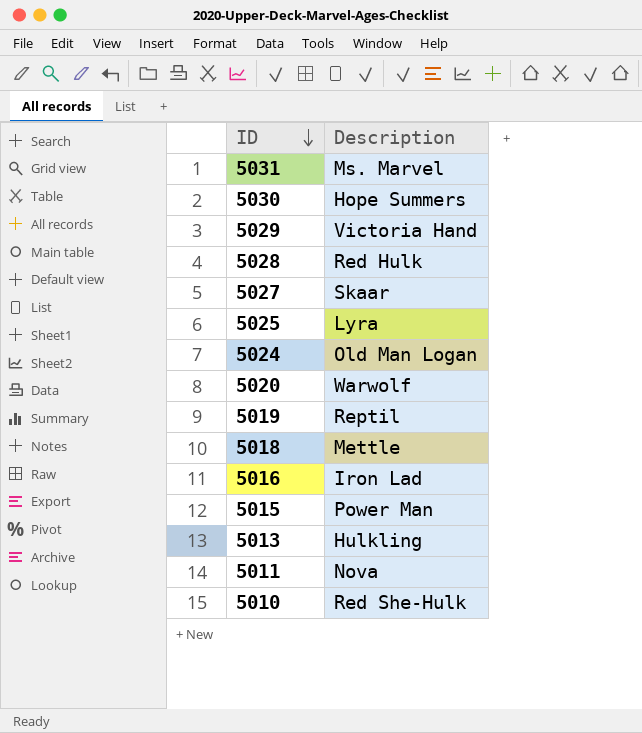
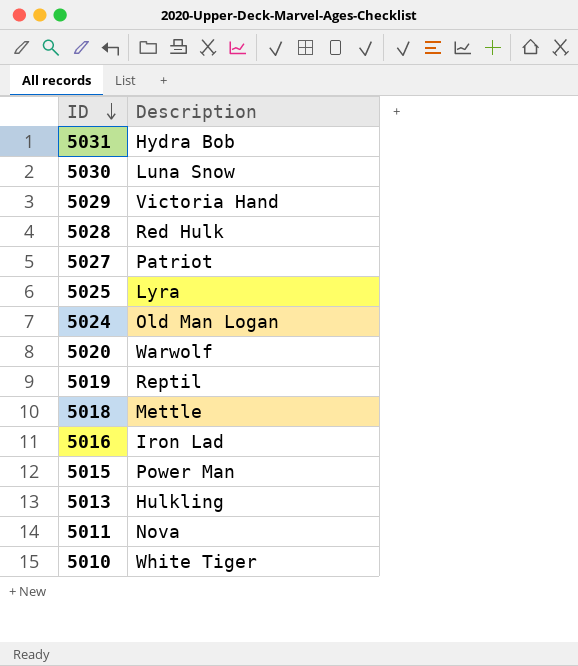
5031 | Description: Ms. Marvel -> Hydra Bob
5030 | Description: Hope Summers -> Luna Snow
5027 | Description: Skaar -> Patriot
5010 | Description: Red She-Hulk -> White Tiger

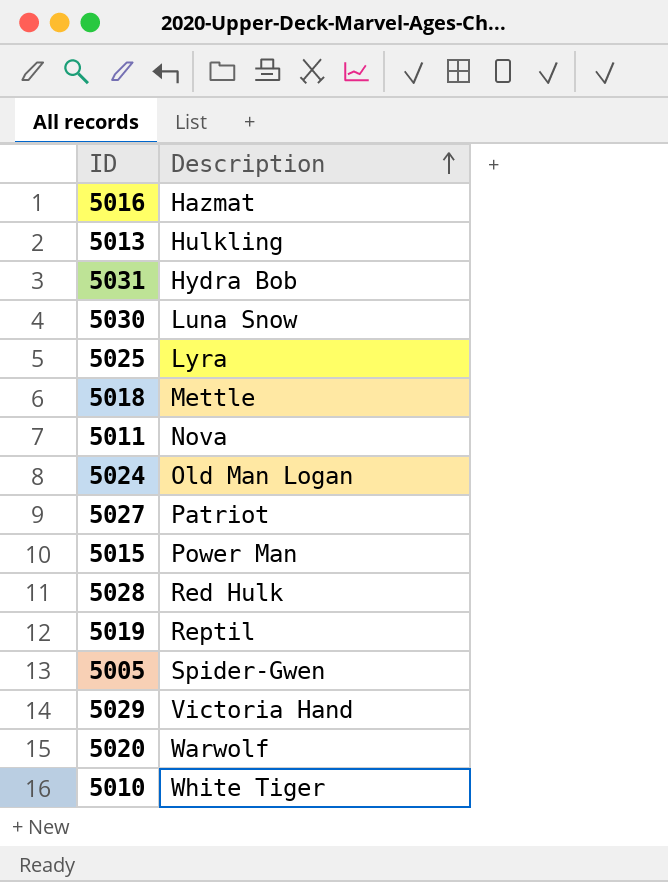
row order: ID descending -> Description ascending
5016 | Description: Iron Lad -> Hazmat
row 5005: none -> Spider-Gwen

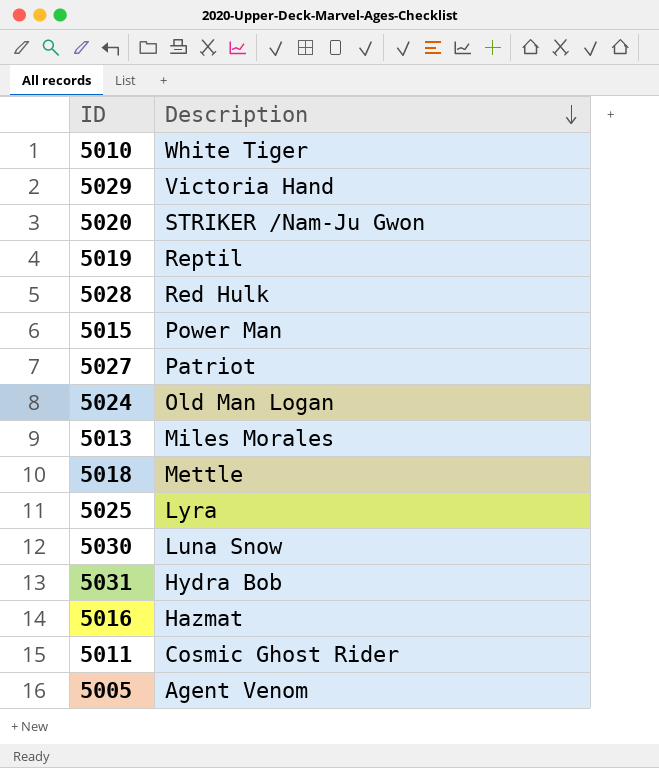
row order: Description ascending -> Description descending
5020 | Description: Warwolf -> STRIKER /Nam-Ju Gwon
5013 | Description: Hulkling -> Miles Morales
5011 | Description: Nova -> Cosmic Ghost Rider
5005 | Description: Spider-Gwen -> Agent Venom

